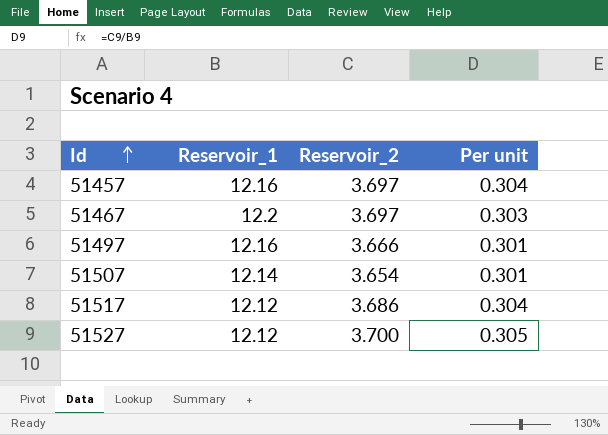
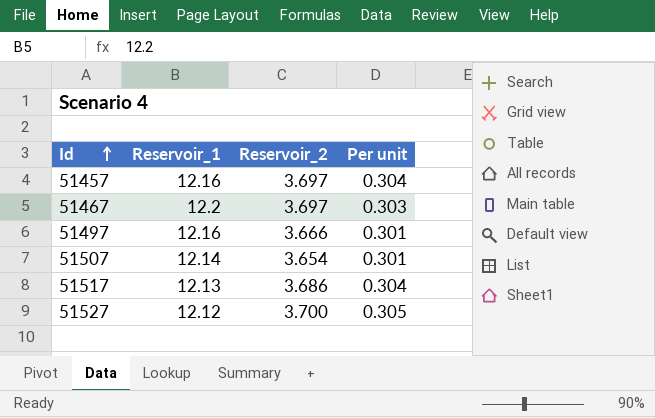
51517 | Reservoir_1: 12.12 -> 12.13

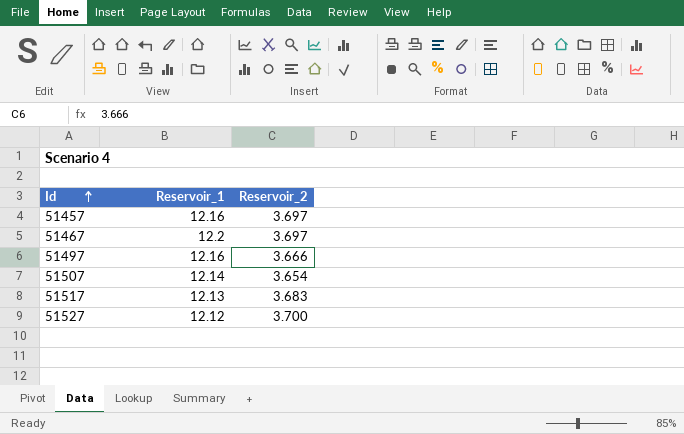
column Per unit | formula: [Reservoir_2] / [Reservoir_1] -> none
51517 | Reservoir_2: 3.686 -> 3.683

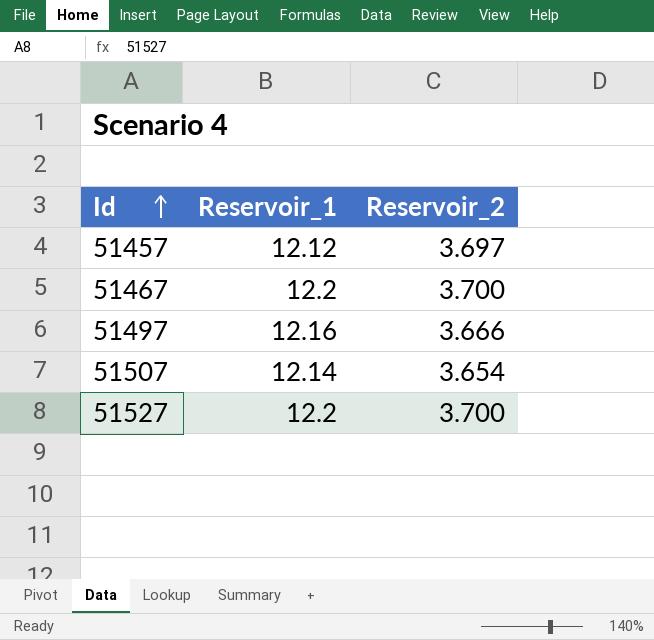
row 51517: 12.13 | 3.683 -> none
51457 | Reservoir_1: 12.16 -> 12.12
51467 | Reservoir_2: 3.697 -> 3.700
51527 | Reservoir_1: 12.12 -> 12.2

